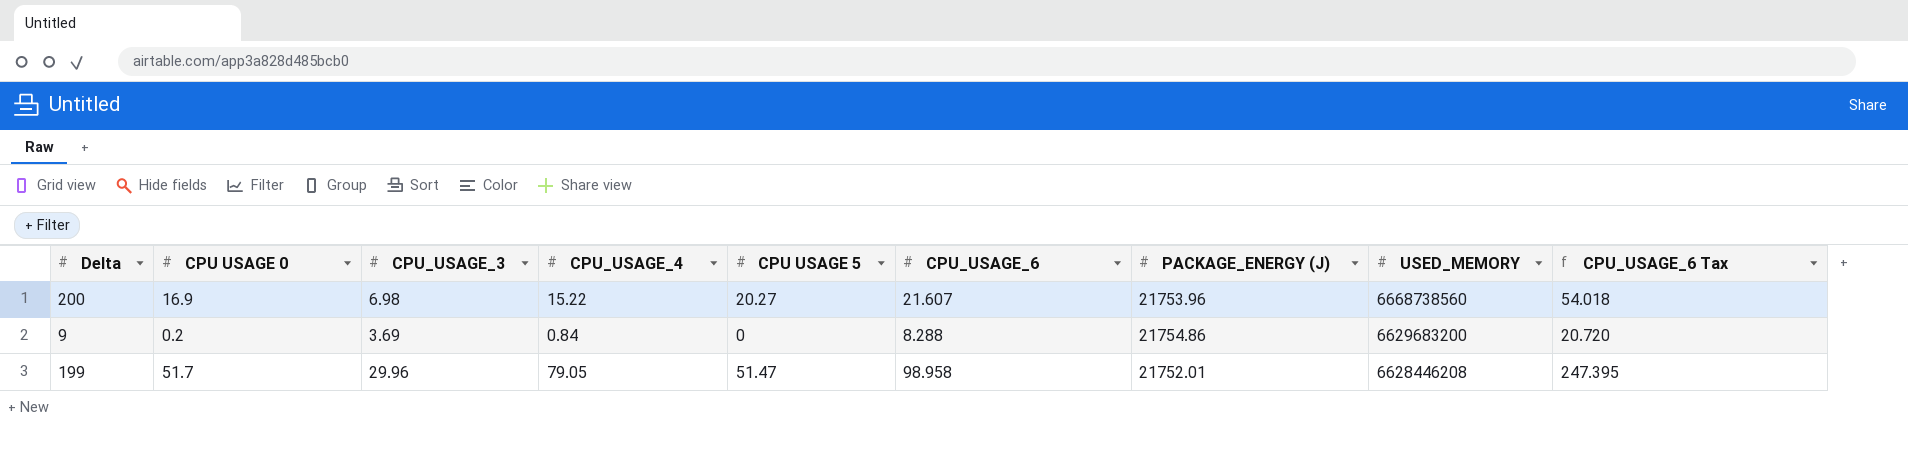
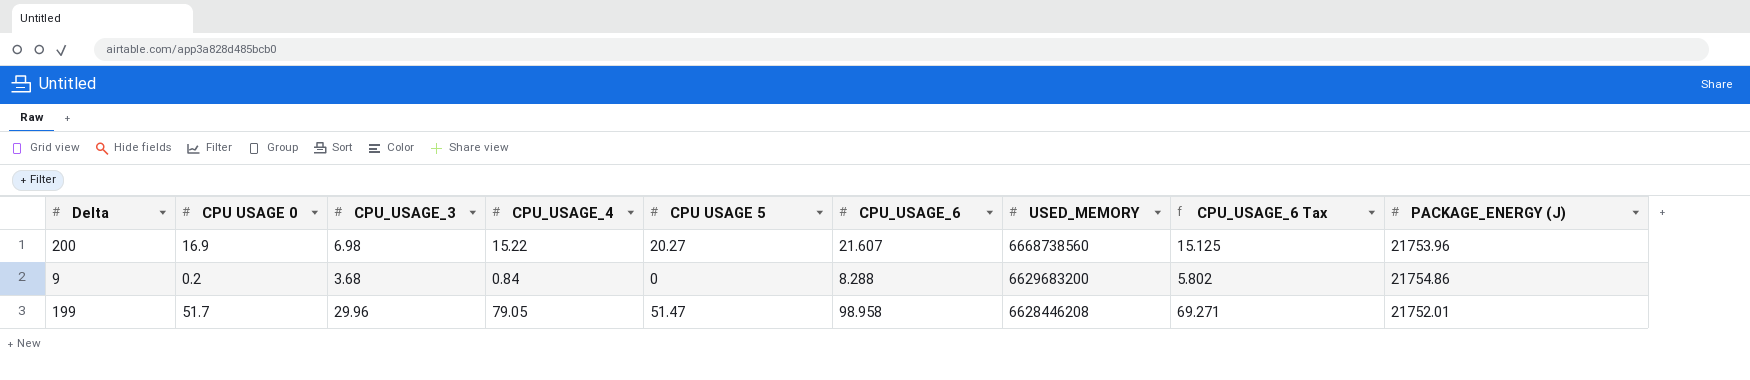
column CPU_USAGE_6 Tax | formula: [CPU_USAGE_6] * 2.5 -> [CPU_USAGE_6] * 0.7
column PACKAGE_ENERGY (J) | position: 7 -> 9
9 | CPU_USAGE_3: 3.69 -> 3.68

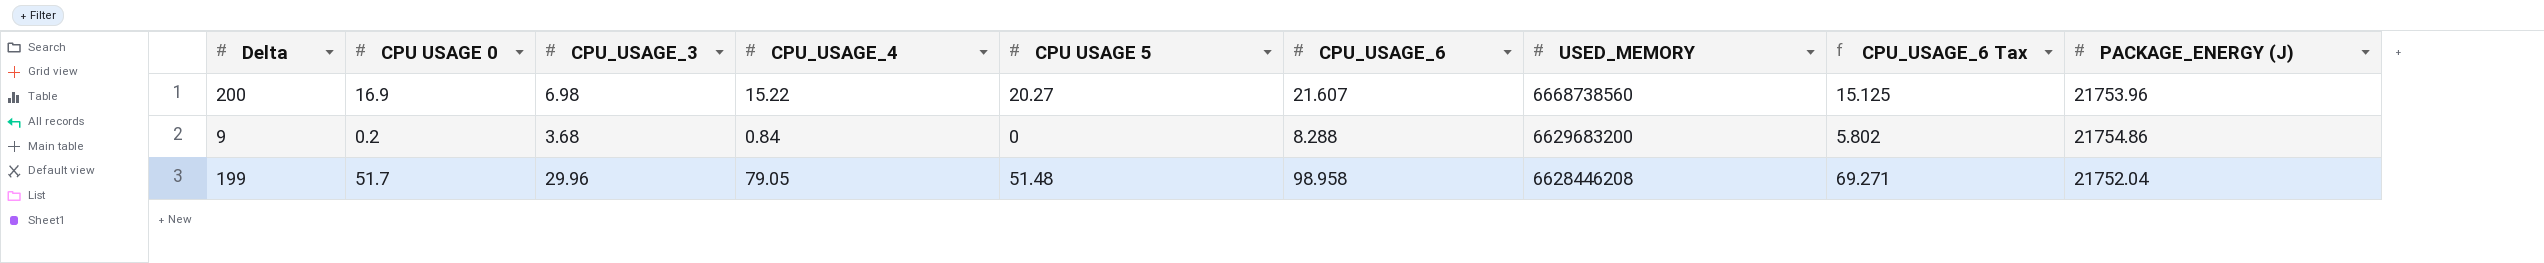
199 | CPU USAGE 5: 51.47 -> 51.48
199 | PACKAGE_ENERGY (J): 21752.01 -> 21752.04

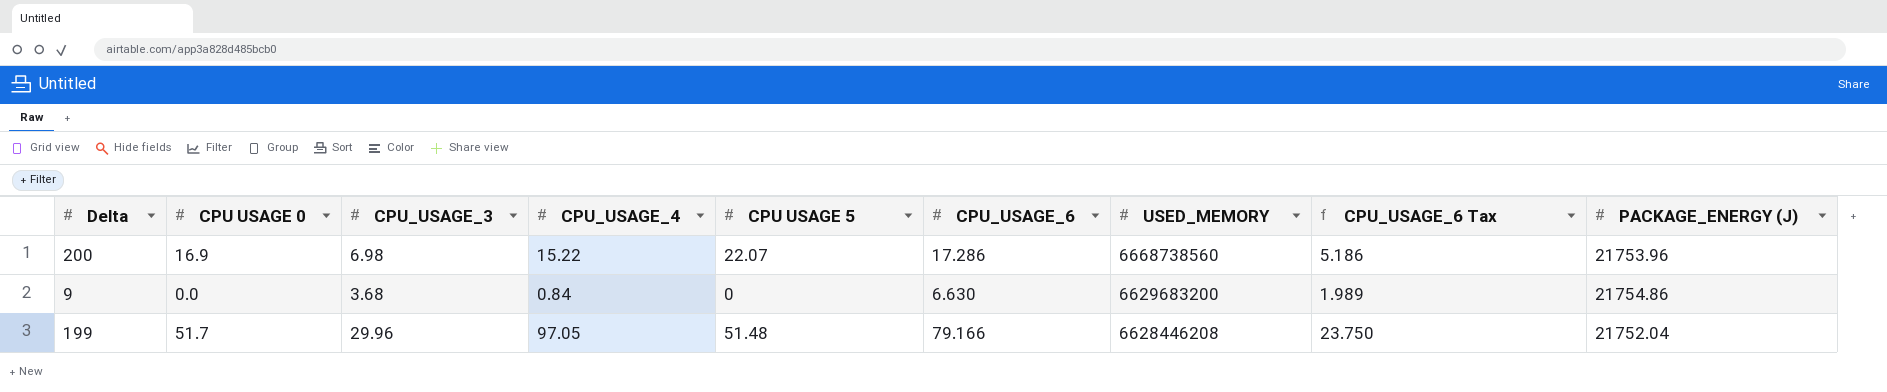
column CPU_USAGE_6 Tax | formula: [CPU_USAGE_6] * 0.7 -> [CPU_USAGE_6] * 0.3
200 | CPU USAGE 5: 20.27 -> 22.07
200 | CPU_USAGE_6: 21.607 -> 17.286
9 | CPU USAGE 0: 0.2 -> 0.0
9 | CPU_USAGE_6: 8.288 -> 6.630
199 | CPU_USAGE_4: 79.05 -> 97.05
199 | CPU_USAGE_6: 98.958 -> 79.166

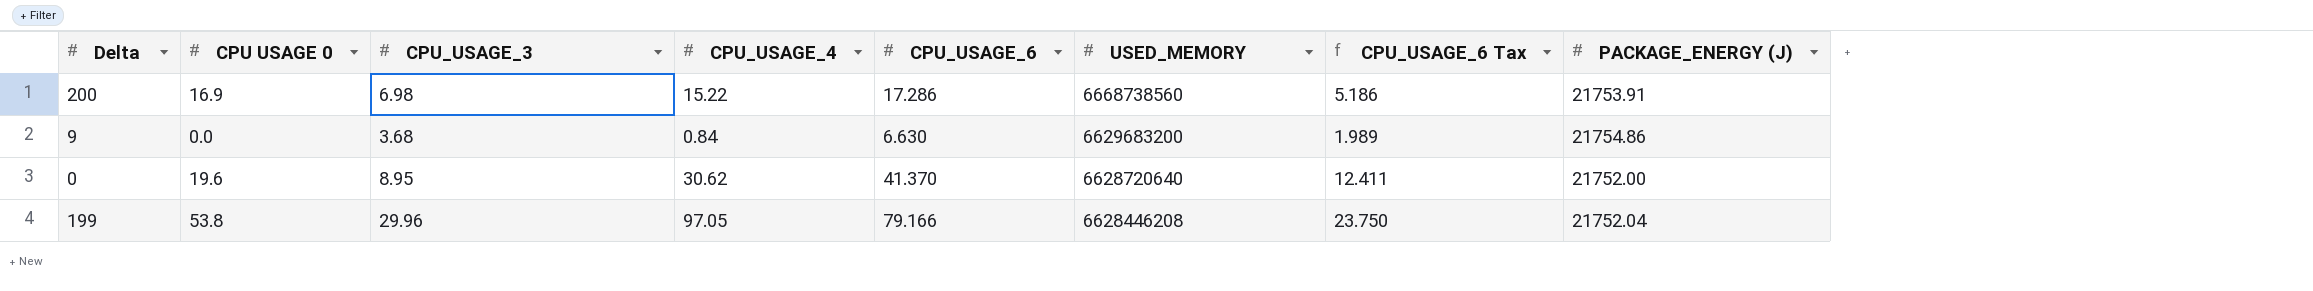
column CPU USAGE 5 | position: 5 -> none
200 | PACKAGE_ENERGY (J): 21753.96 -> 21753.91
row 0: none -> 19.6 | 8.95 | 30.62 | 41.370 | 6628720640 | 12.411 | 21752.00
199 | CPU USAGE 0: 51.7 -> 53.8

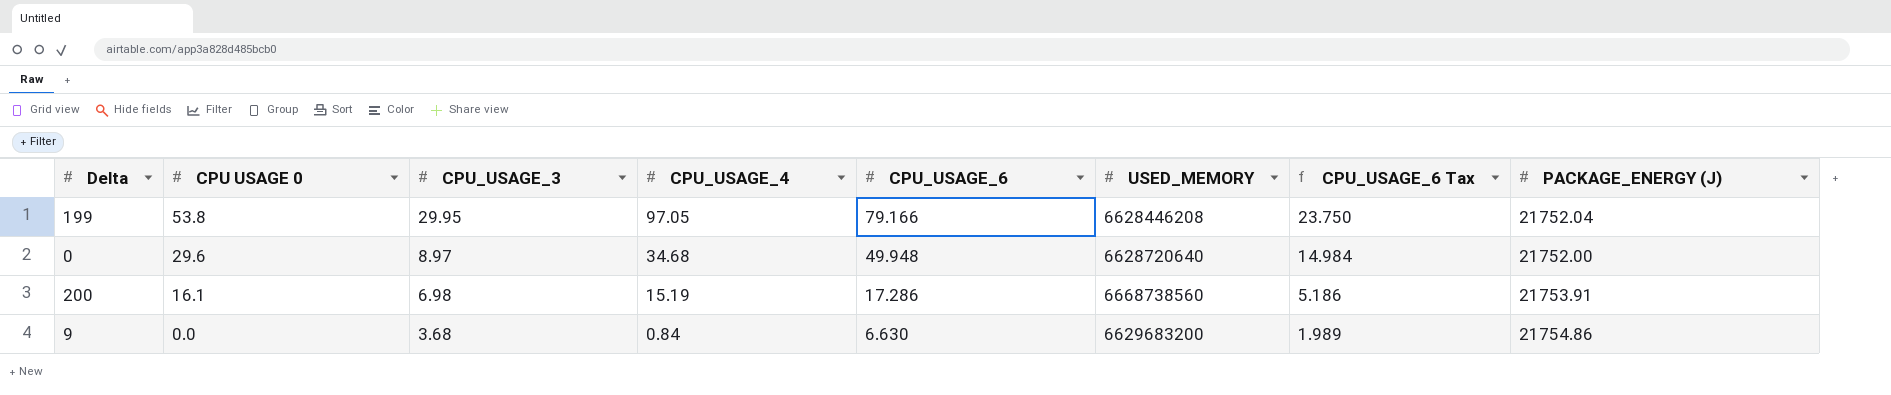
row order: USED_MEMORY descending -> CPU USAGE 0 descending
199 | CPU_USAGE_3: 29.96 -> 29.95
0 | CPU USAGE 0: 19.6 -> 29.6
0 | CPU_USAGE_3: 8.95 -> 8.97
0 | CPU_USAGE_4: 30.62 -> 34.68
0 | CPU_USAGE_6: 41.370 -> 49.948
0 | CPU_USAGE_6 Tax: 12.411 -> 14.984
200 | CPU USAGE 0: 16.9 -> 16.1
200 | CPU_USAGE_4: 15.22 -> 15.19

